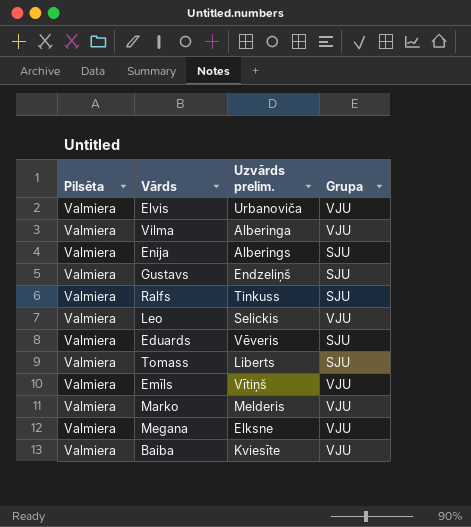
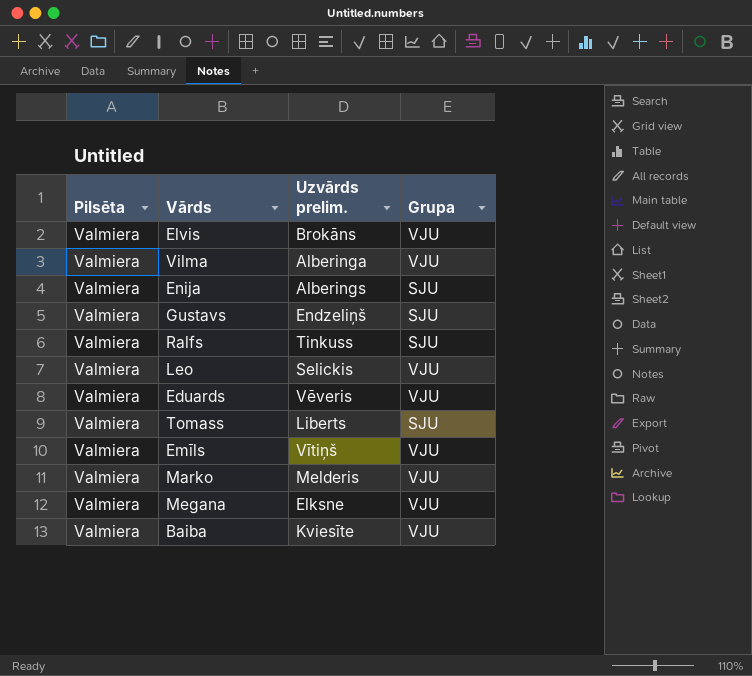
Elvis | Uzvārds prelim.: Urbanoviča -> Brokāns
Eduards | Grupa: SJU -> VJU

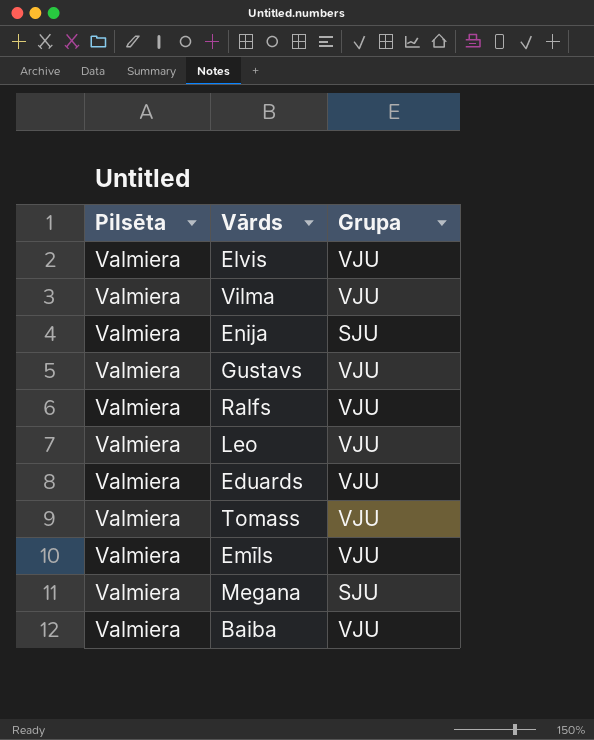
column Uzvārds prelim. | position: 3 -> none
row Marko: Valmiera | Melderis | VJU -> none
Gustavs | Grupa: SJU -> VJU
Ralfs | Grupa: SJU -> VJU
Tomass | Grupa: SJU -> VJU
Megana | Grupa: VJU -> SJU

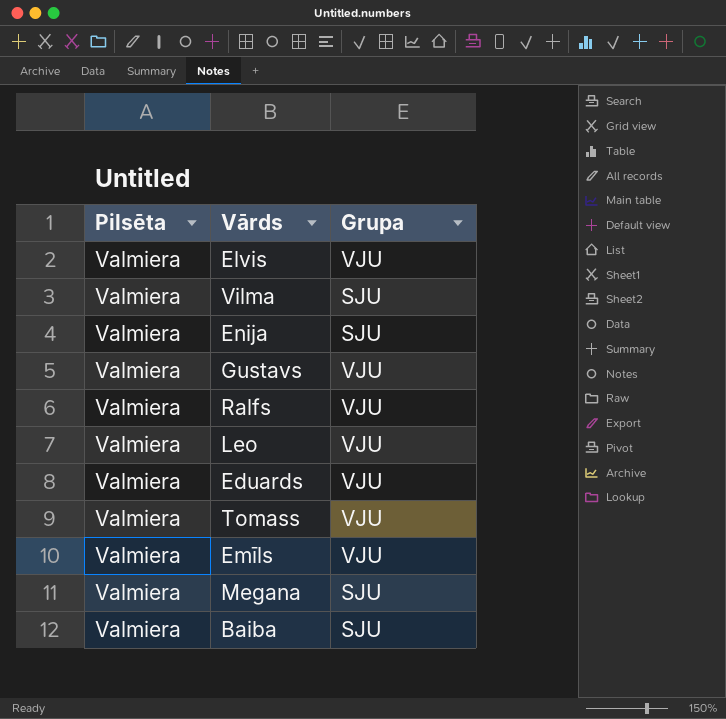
Vilma | Grupa: VJU -> SJU
Baiba | Grupa: VJU -> SJU

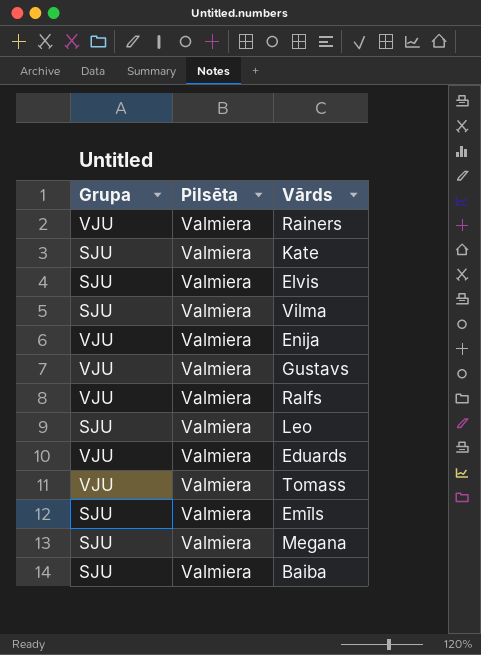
column Grupa | position: 3 -> 1
row Rainers: none -> VJU | Valmiera
row Kate: none -> SJU | Valmiera
Elvis | Grupa: VJU -> SJU
Enija | Grupa: SJU -> VJU
Leo | Grupa: VJU -> SJU
Emīls | Grupa: VJU -> SJU

